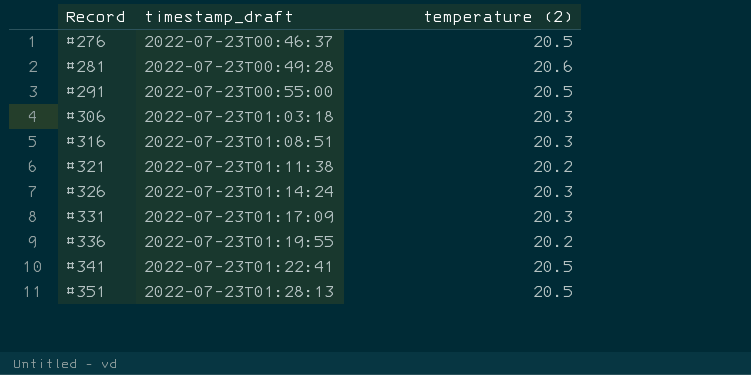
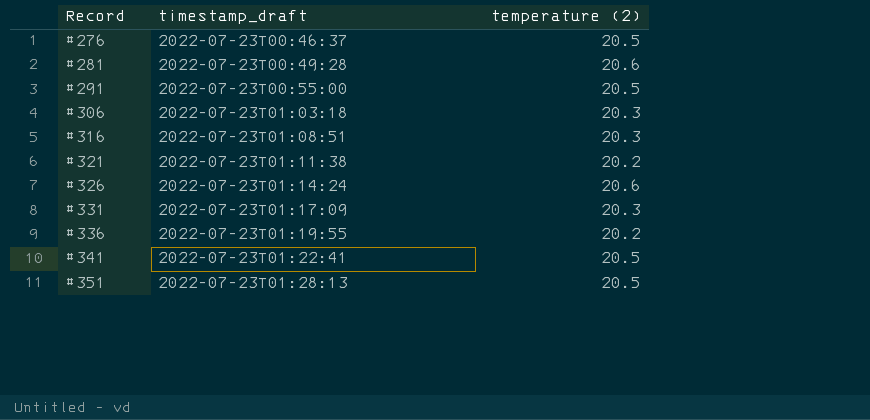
#326 | temperature (2): 20.3 -> 20.6

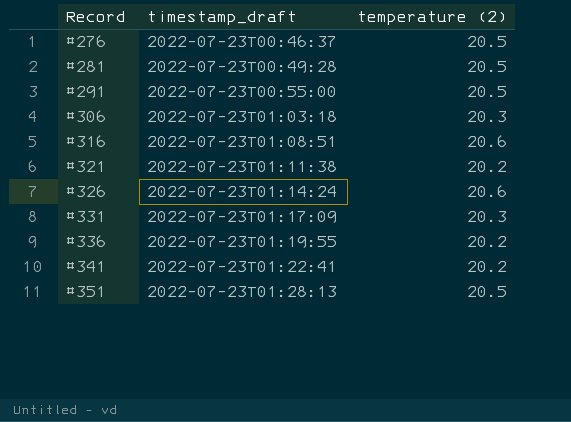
#281 | temperature (2): 20.6 -> 20.5
#316 | temperature (2): 20.3 -> 20.6
#341 | temperature (2): 20.5 -> 20.2

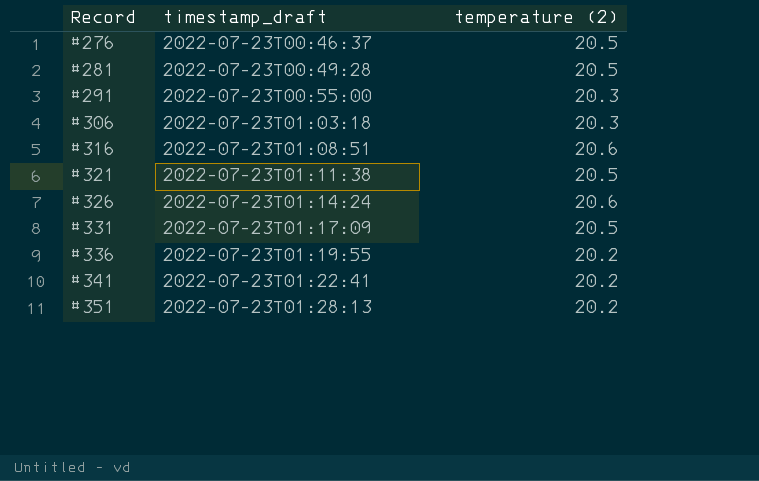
#291 | temperature (2): 20.5 -> 20.3
#321 | temperature (2): 20.2 -> 20.5
#331 | temperature (2): 20.3 -> 20.5
#351 | temperature (2): 20.5 -> 20.2

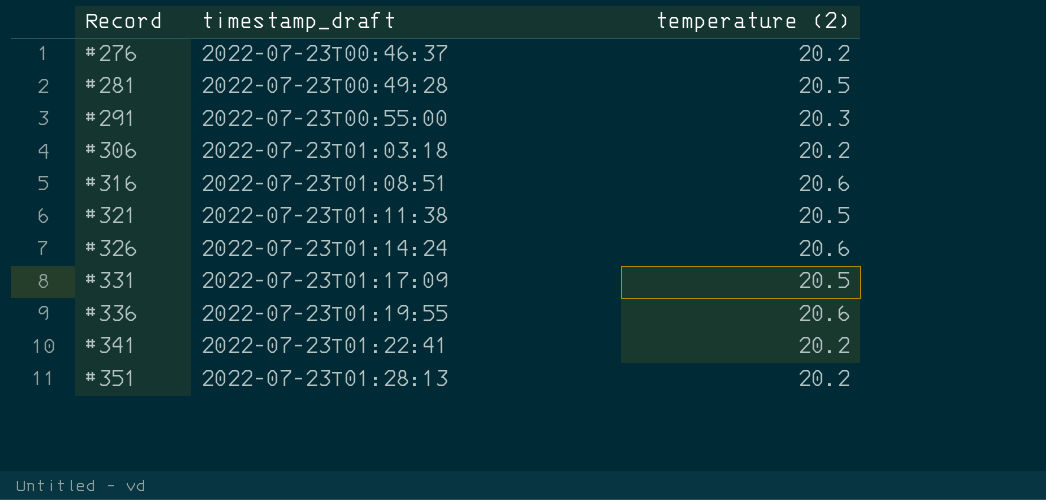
#276 | temperature (2): 20.5 -> 20.2
#306 | temperature (2): 20.3 -> 20.2
#336 | temperature (2): 20.2 -> 20.6

